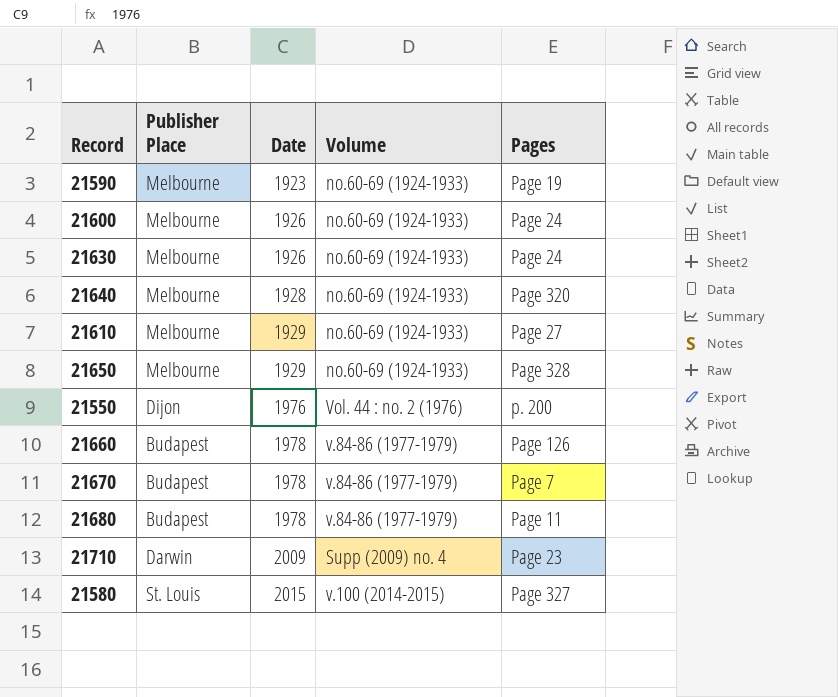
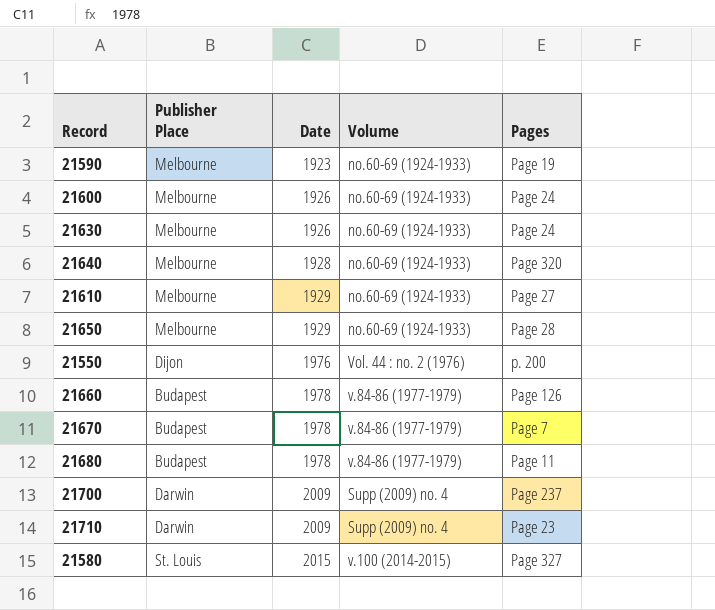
21650 | Pages: Page 328 -> Page 28
row 21700: none -> Darwin | 2009 | Supp (2009) no. 4 | Page 237

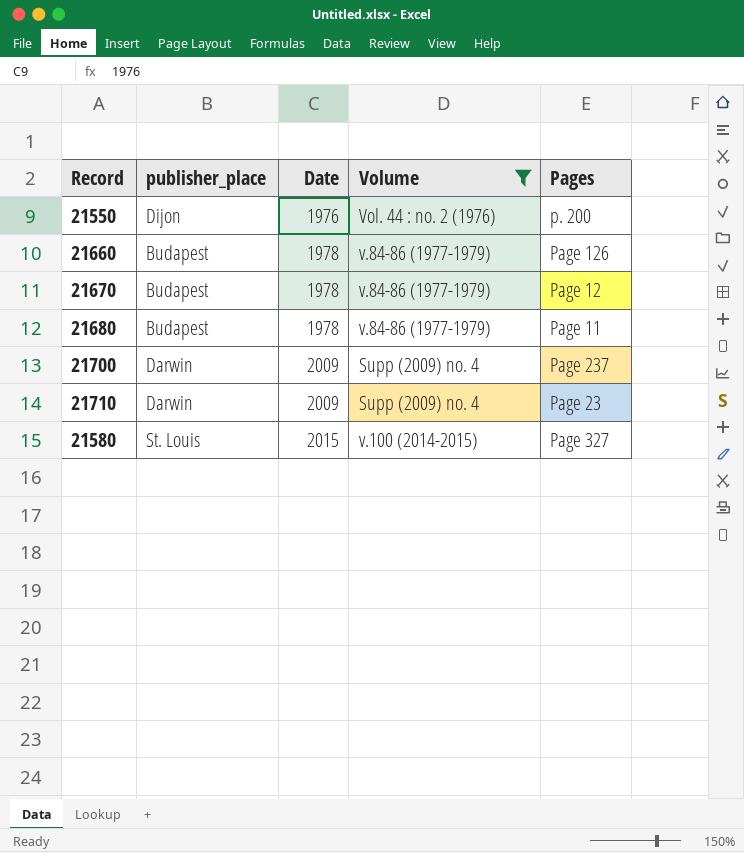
filter: none -> Volume != no.60-69 (1924-1933)
column name: Publisher Place -> publisher_place
21670 | Pages: Page 7 -> Page 12

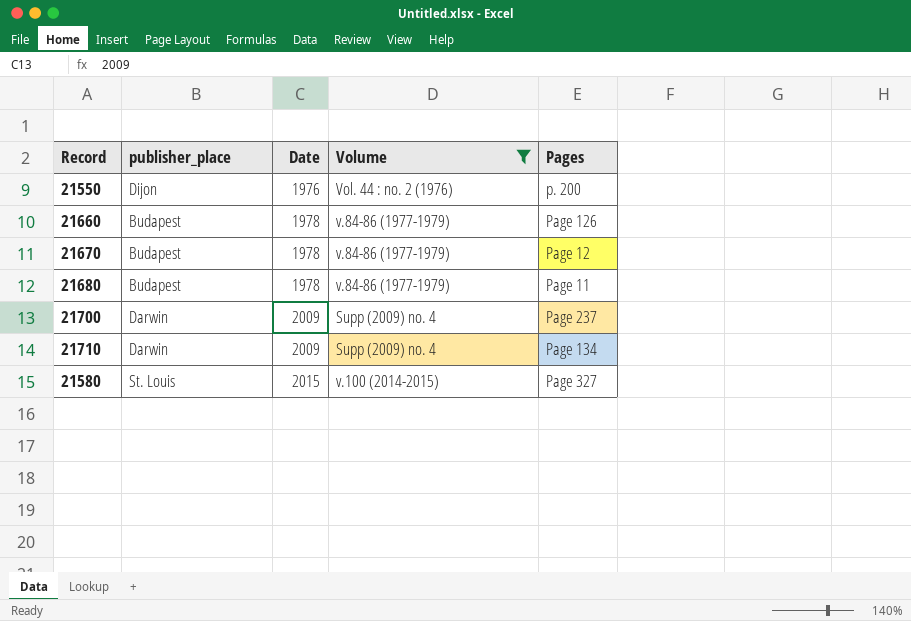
21710 | Pages: Page 23 -> Page 134

